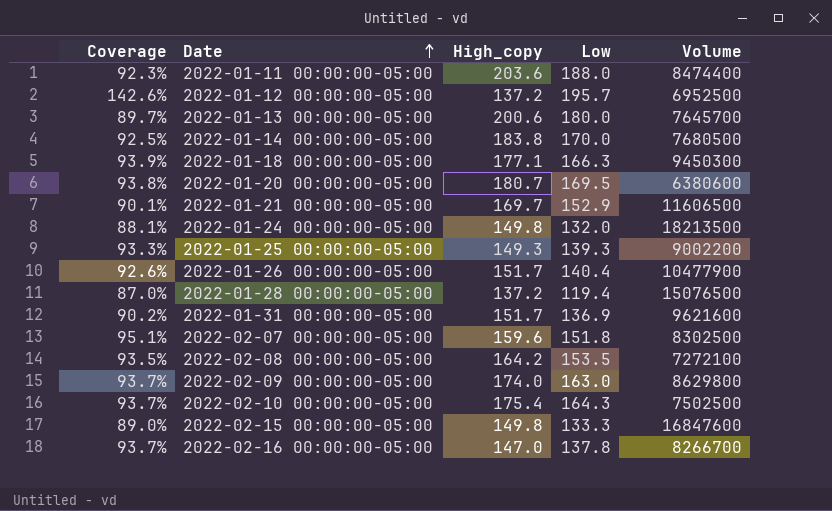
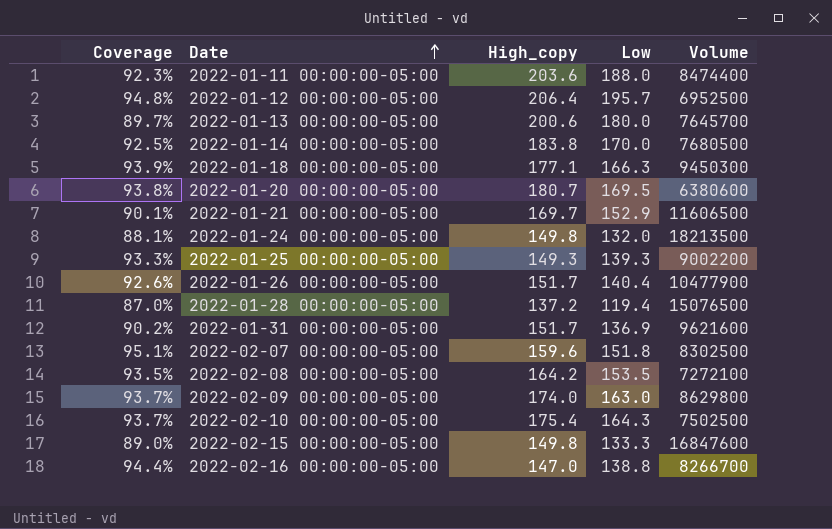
2022-01-12 00:00:00-05:00 | Coverage: 142.6% -> 94.8%
2022-01-12 00:00:00-05:00 | High_copy: 137.2 -> 206.4
2022-02-16 00:00:00-05:00 | Coverage: 93.7% -> 94.4%
2022-02-16 00:00:00-05:00 | Low: 137.8 -> 138.8

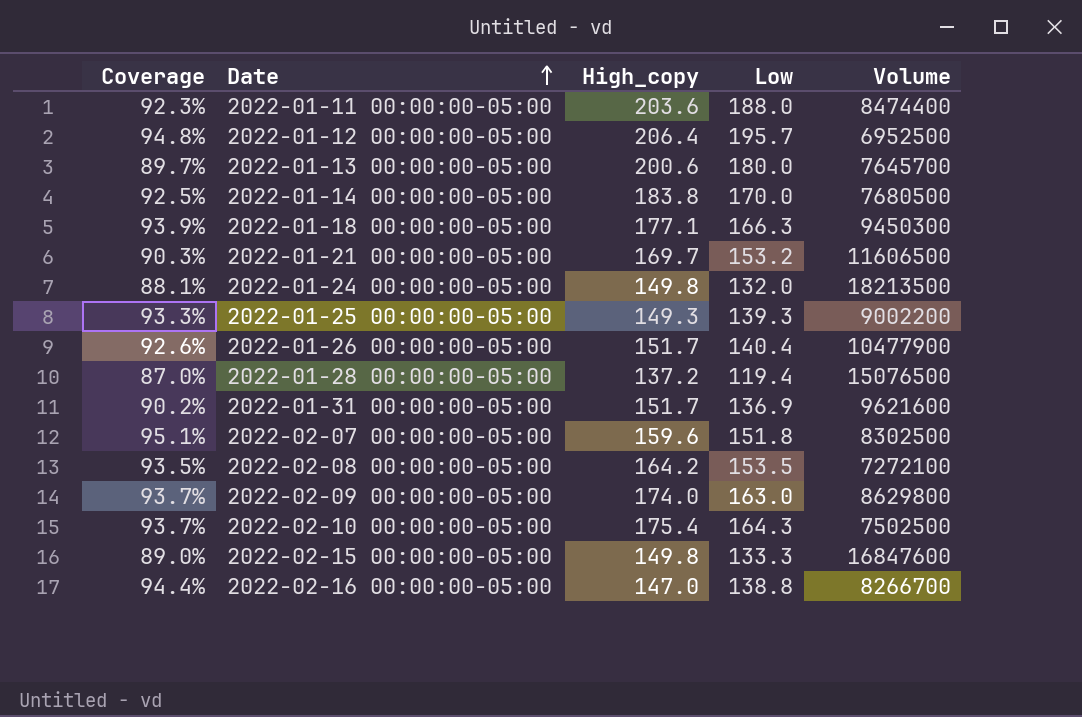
row 2022-01-20 00:00:00-05:00: 93.8% | 180.7 | 169.5 | 6380600 -> none
2022-01-21 00:00:00-05:00 | Coverage: 90.1% -> 90.3%
2022-01-21 00:00:00-05:00 | Low: 152.9 -> 153.2

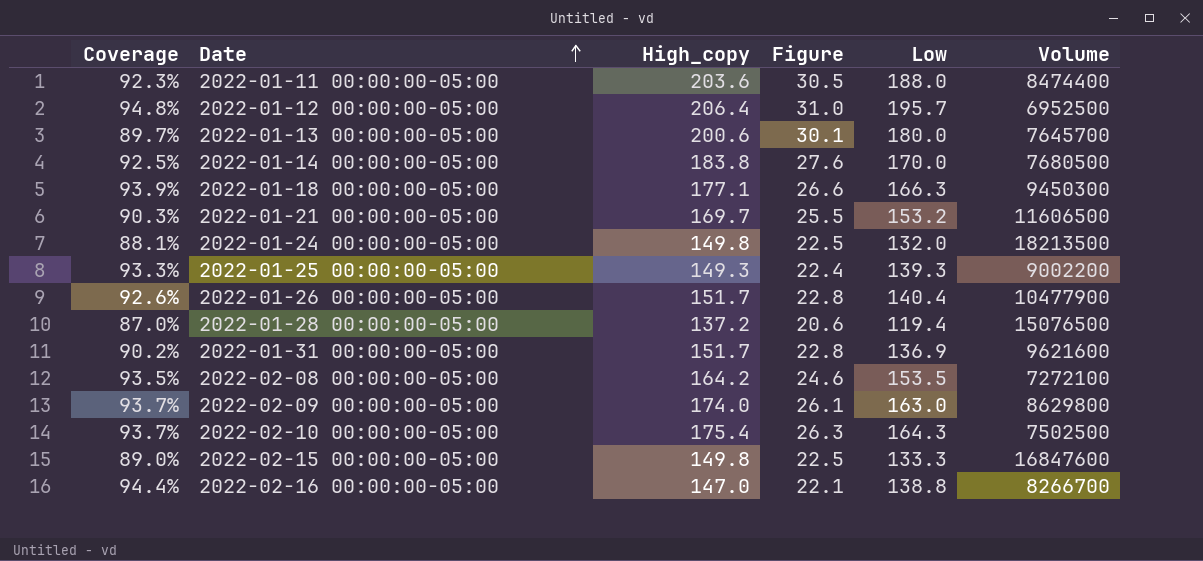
column Figure | formula: none -> [High_copy] * 0.15
row 2022-02-07 00:00:00-05:00: 95.1% | 159.6 | 151.8 | 8302500 -> none

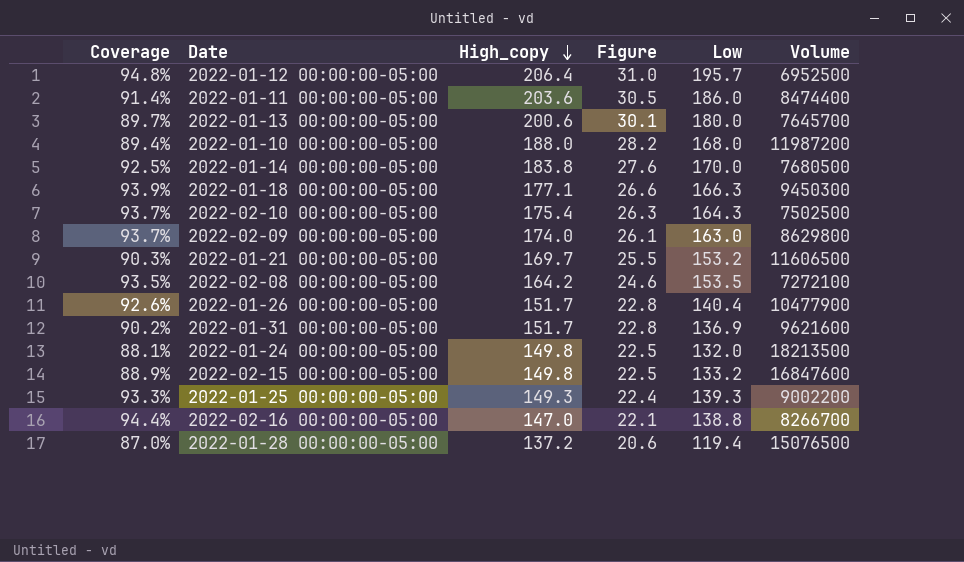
row order: Date ascending -> High_copy descending
2022-01-11 00:00:00-05:00 | Coverage: 92.3% -> 91.4%
2022-01-11 00:00:00-05:00 | Low: 188.0 -> 186.0
row 2022-01-10 00:00:00-05:00: none -> 89.4% | 188.0 | 28.2 | 168.0 | 11987200
2022-02-15 00:00:00-05:00 | Coverage: 89.0% -> 88.9%
2022-02-15 00:00:00-05:00 | Low: 133.3 -> 133.2

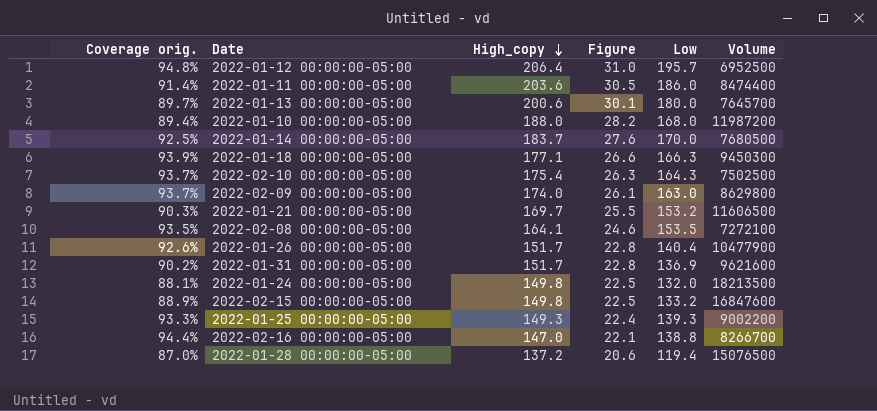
column name: Coverage -> Coverage orig.
2022-01-14 00:00:00-05:00 | High_copy: 183.8 -> 183.7
2022-02-08 00:00:00-05:00 | High_copy: 164.2 -> 164.1

